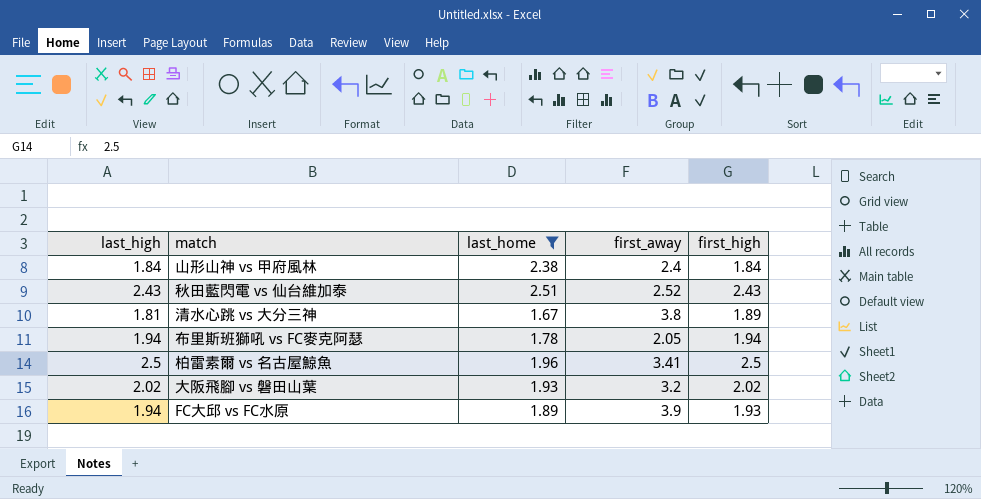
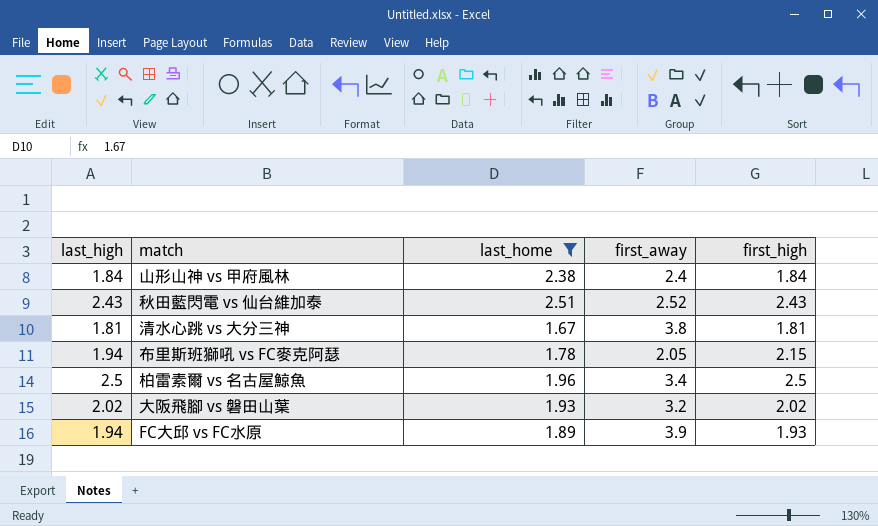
清水心跳 vs 大分三神 | first_high: 1.89 -> 1.81
布里斯班獅吼 vs FC麥克阿瑟 | first_high: 1.94 -> 2.15
柏雷素爾 vs 名古屋鯨魚 | first_away: 3.41 -> 3.4

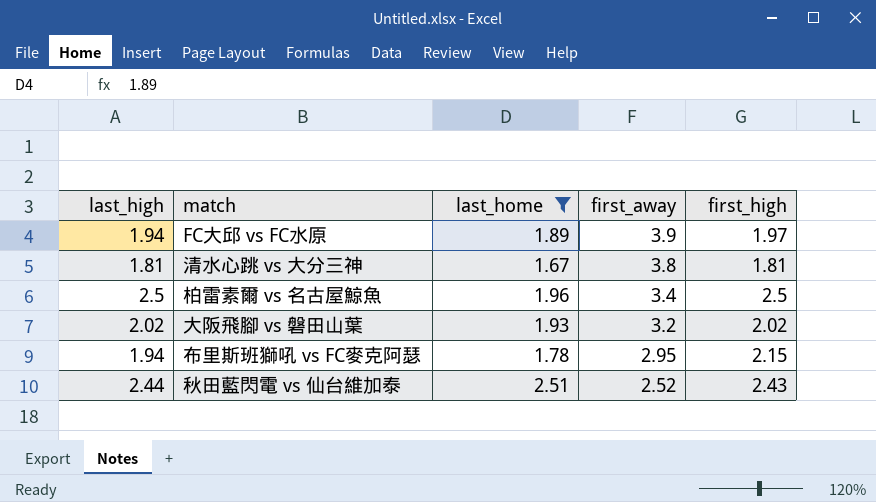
row order: none -> first_away descending
row 山形山神 vs 甲府風林: 1.84 | 2.38 | 2.4 | 1.84 -> none
FC大邱 vs FC水原 | first_high: 1.93 -> 1.97
布里斯班獅吼 vs FC麥克阿瑟 | first_away: 2.05 -> 2.95
秋田藍閃電 vs 仙台維加泰 | last_high: 2.43 -> 2.44

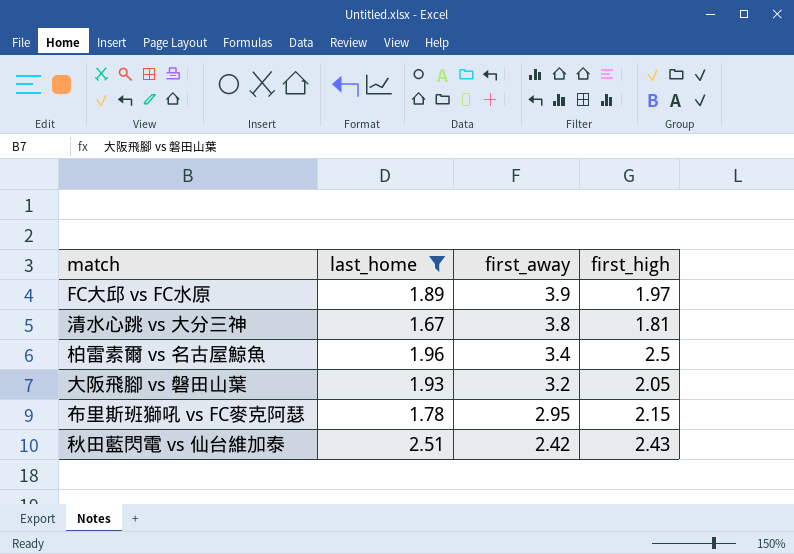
column last_high | position: 1 -> none
大阪飛腳 vs 磐田山葉 | first_high: 2.02 -> 2.05
秋田藍閃電 vs 仙台維加泰 | first_away: 2.52 -> 2.42

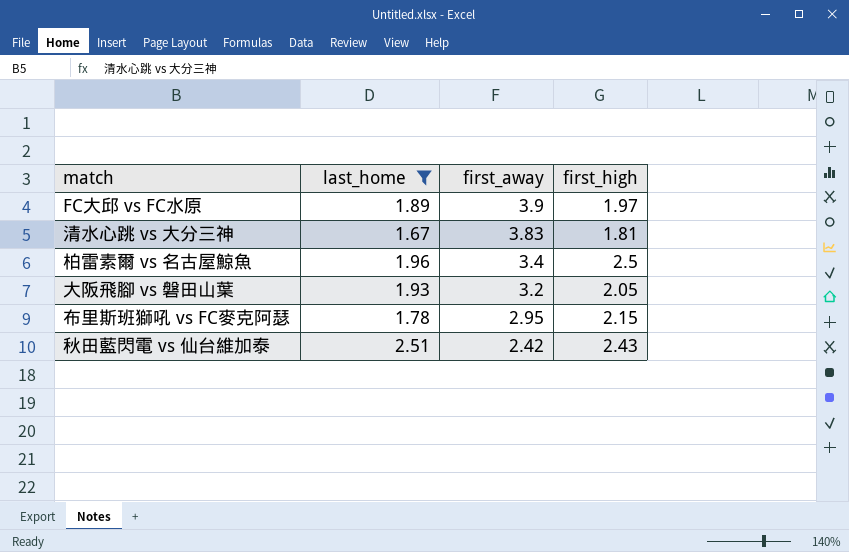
清水心跳 vs 大分三神 | first_away: 3.8 -> 3.83

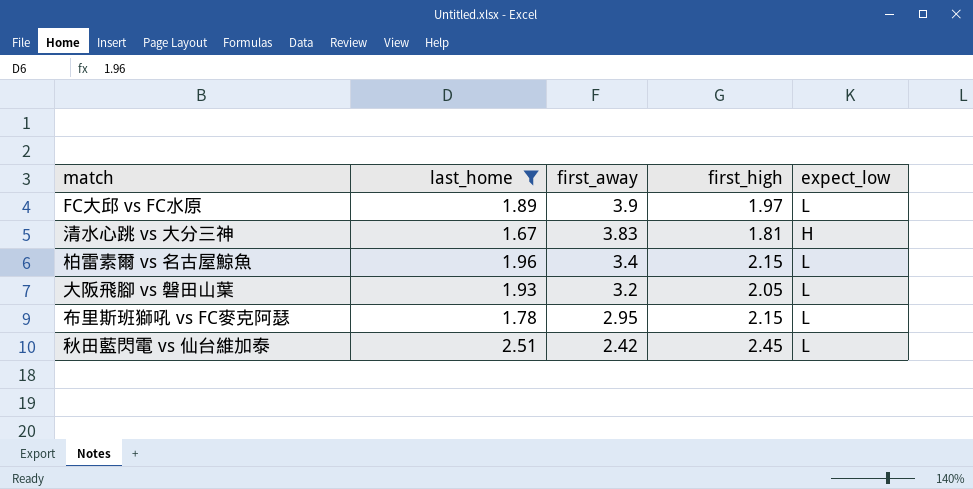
column expect_low | position: none -> 5
柏雷素爾 vs 名古屋鯨魚 | first_high: 2.5 -> 2.15
秋田藍閃電 vs 仙台維加泰 | first_high: 2.43 -> 2.45

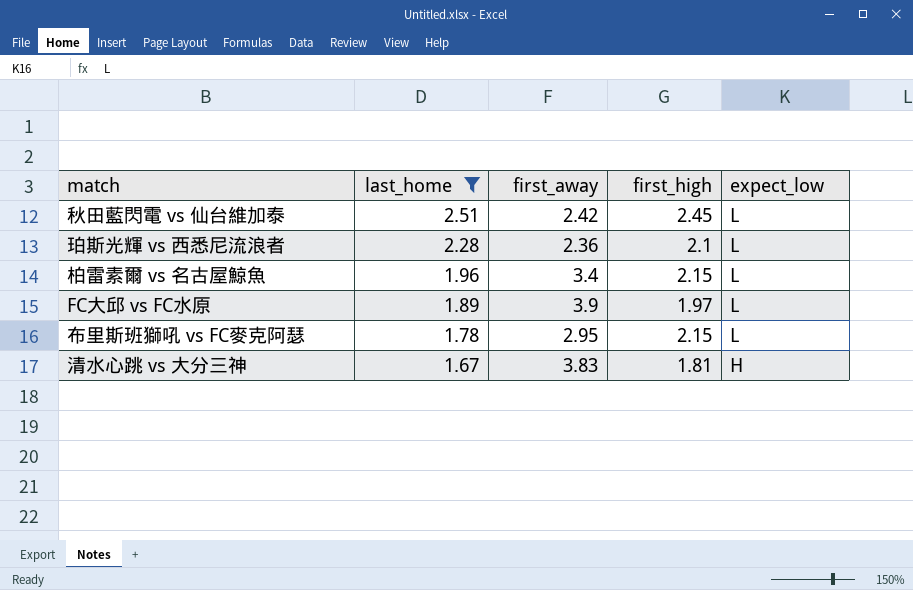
row order: first_away descending -> last_home descending
row 大阪飛腳 vs 磐田山葉: 1.93 | 3.2 | 2.05 | L -> none
row 珀斯光輝 vs 西悉尼流浪者: none -> 2.28 | 2.36 | 2.1 | L

